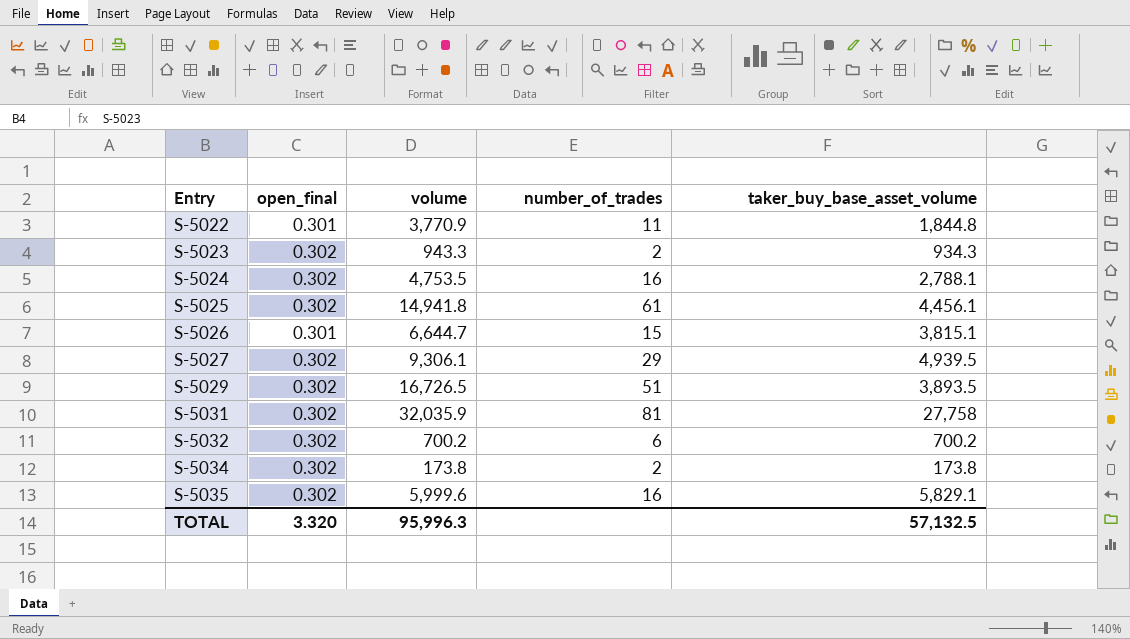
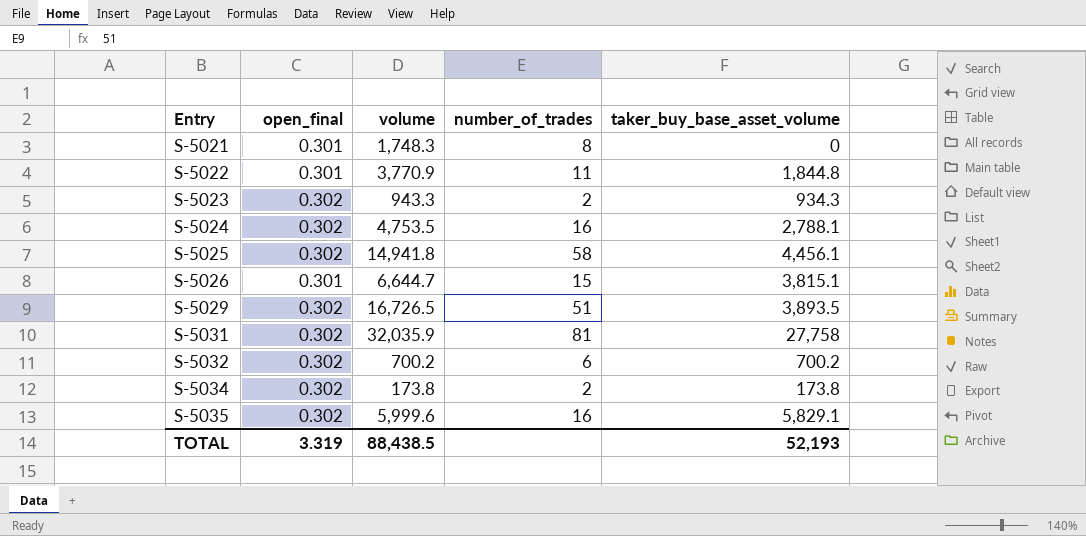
row S-5027: 0.302 | 9,306.1 | 29 | 4,939.5 -> none
row S-5021: none -> 0.301 | 1,748.3 | 8 | 0
S-5025 | number_of_trades: 61 -> 58
TOTAL | open_final: 3.320 -> 3.319
TOTAL | volume: 95,996.3 -> 88,438.5
TOTAL | taker_buy_base_asset_volume: 57,132.5 -> 52,193

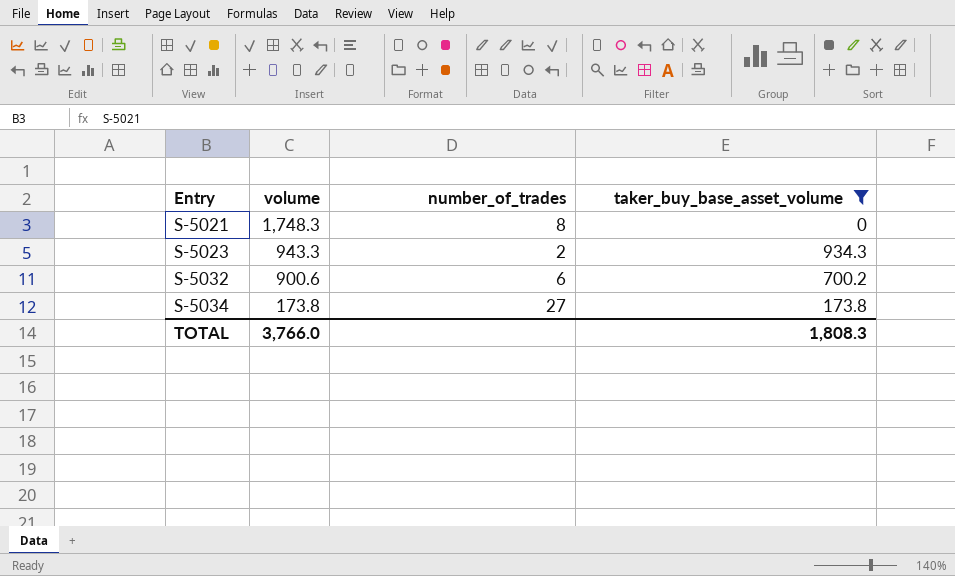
filter: none -> taker_buy_base_asset_volume <= 934.3
column open_final | position: 2 -> none
S-5032 | volume: 700.2 -> 900.6
S-5034 | number_of_trades: 2 -> 27
TOTAL | volume: 88,438.5 -> 3,766.0
TOTAL | taker_buy_base_asset_volume: 52,193 -> 1,808.3

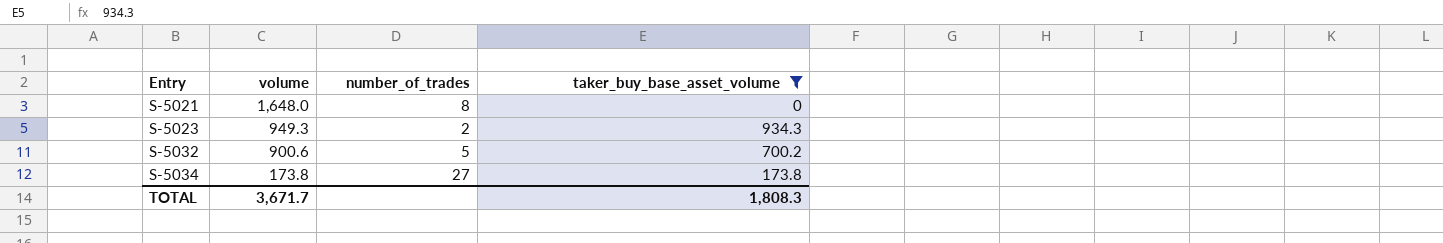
S-5021 | volume: 1,748.3 -> 1,648.0
S-5023 | volume: 943.3 -> 949.3
S-5032 | number_of_trades: 6 -> 5
TOTAL | volume: 3,766.0 -> 3,671.7

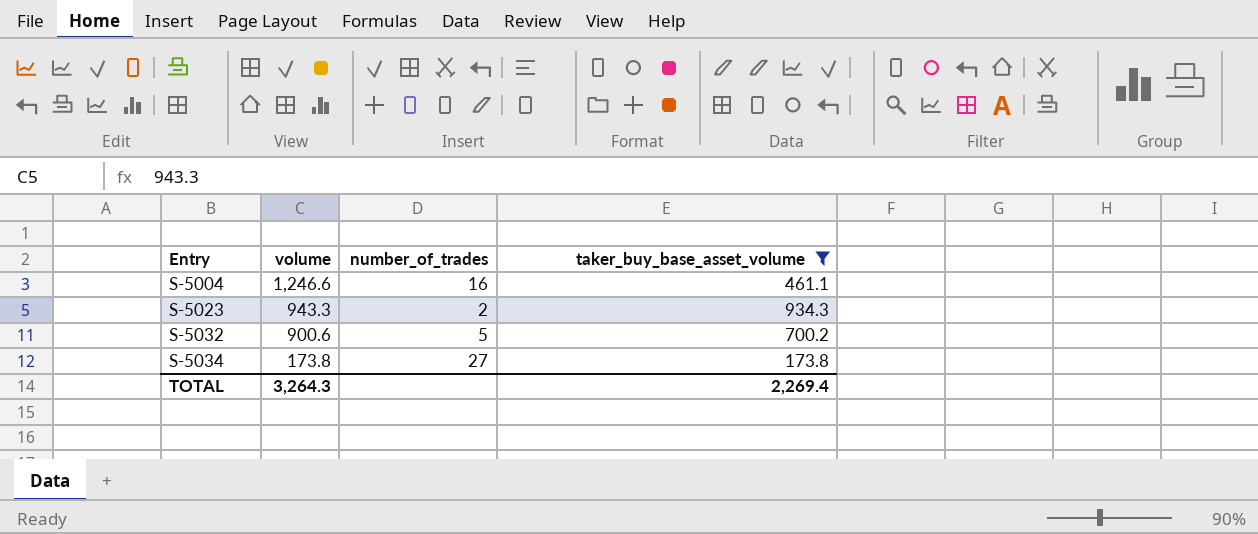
row S-5021: 1,648.0 | 8 | 0 -> none
row S-5004: none -> 1,246.6 | 16 | 461.1
S-5023 | volume: 949.3 -> 943.3
TOTAL | volume: 3,671.7 -> 3,264.3
TOTAL | taker_buy_base_asset_volume: 1,808.3 -> 2,269.4

